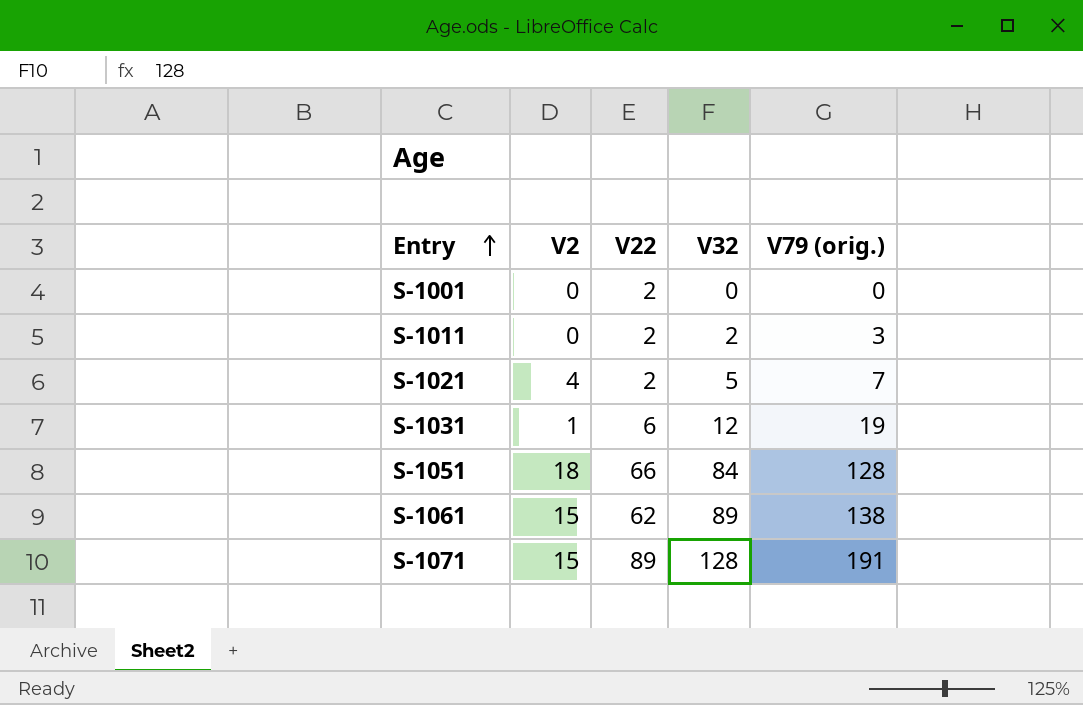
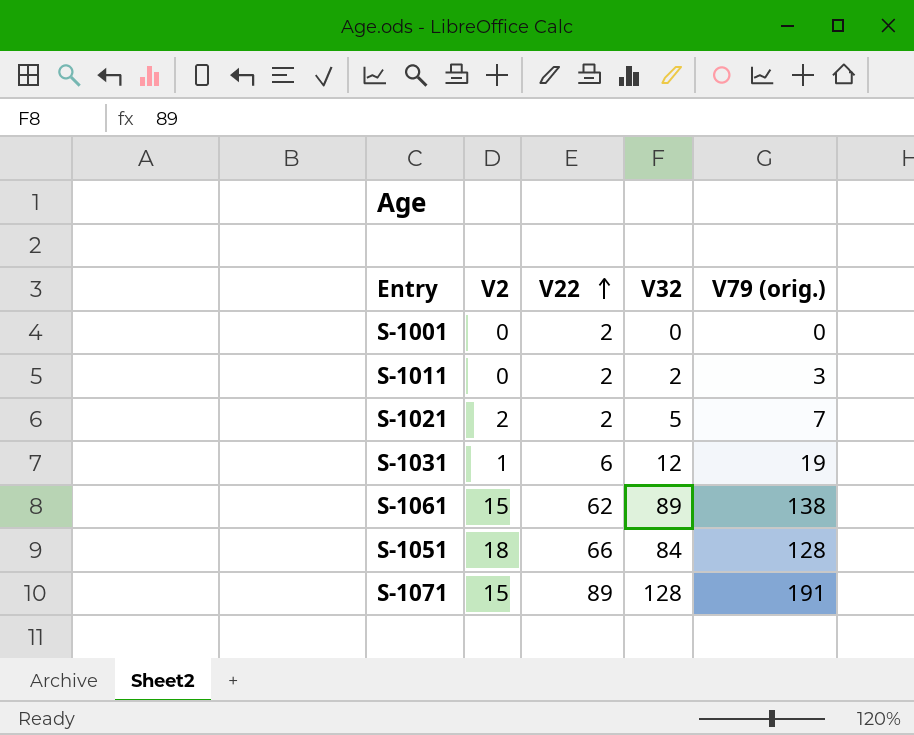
row order: Entry ascending -> V22 ascending
S-1021 | V2: 4 -> 2

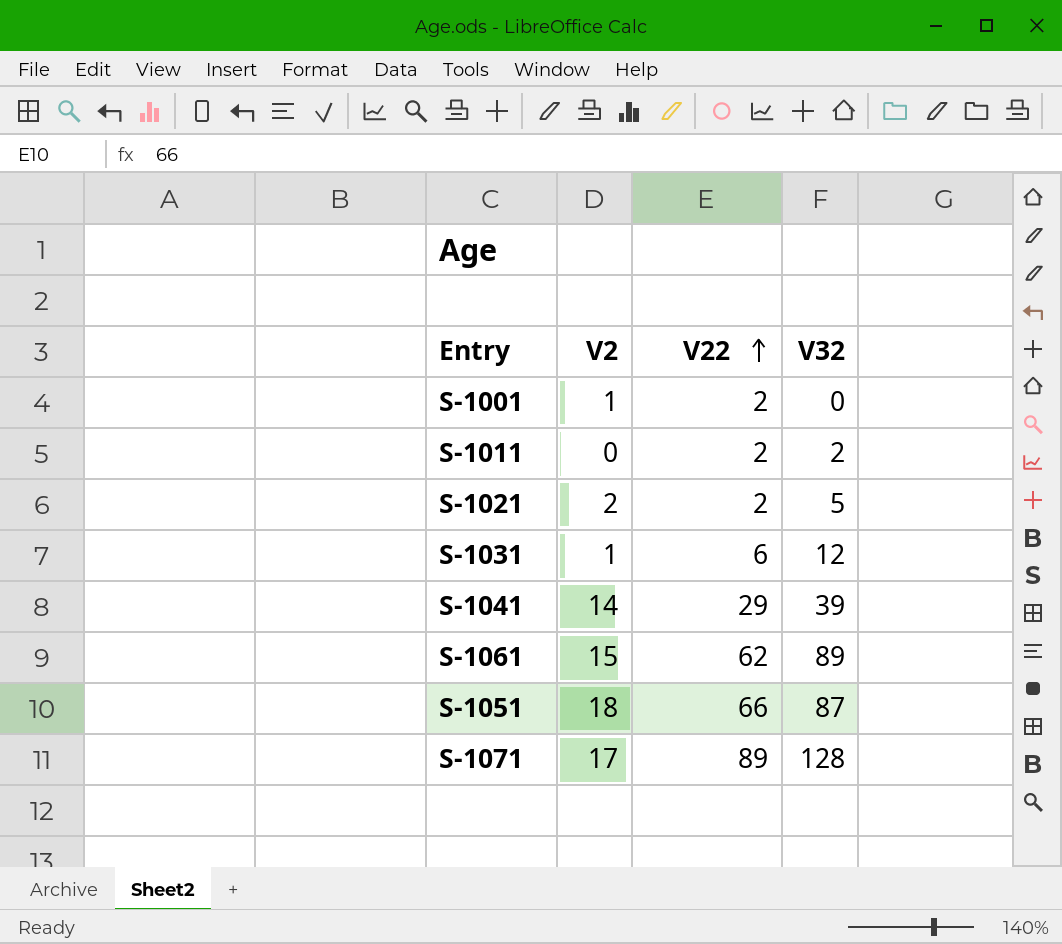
column V79 (orig.) | position: 5 -> none
S-1001 | V2: 0 -> 1
row S-1041: none -> 14 | 29 | 39
S-1051 | V32: 84 -> 87
S-1071 | V2: 15 -> 17

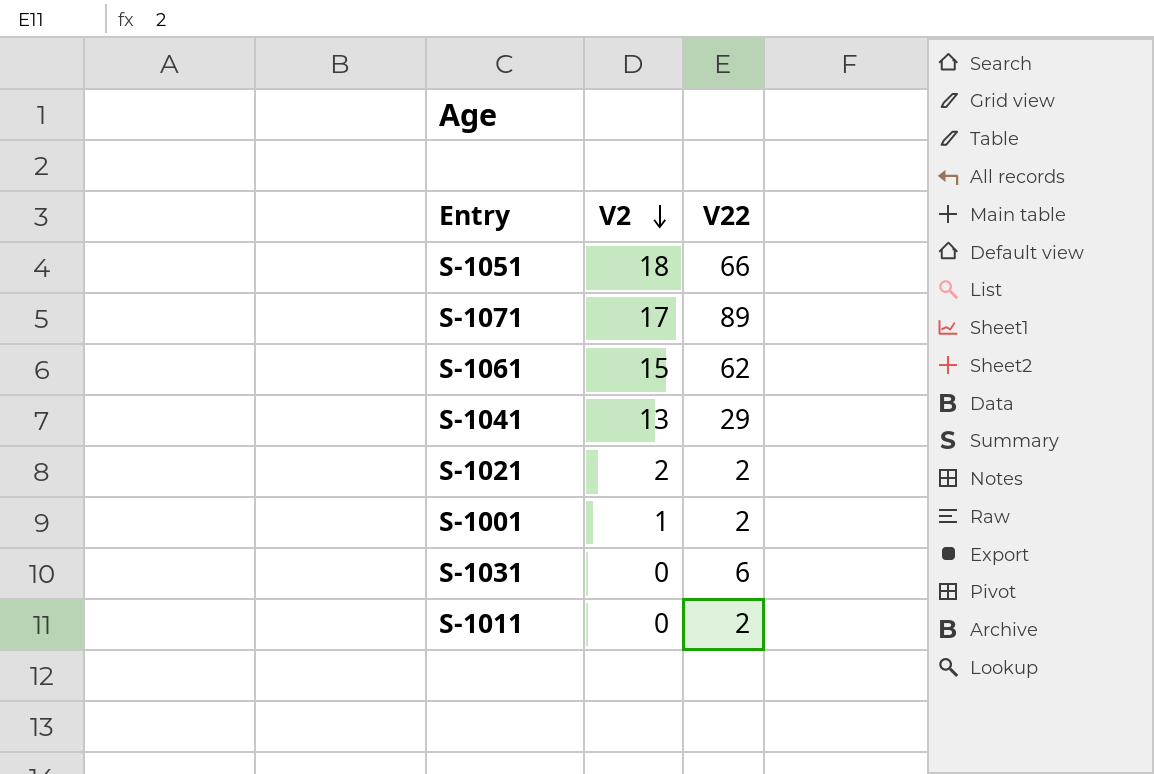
row order: V22 ascending -> V2 descending
column V32 | position: 4 -> none
S-1041 | V2: 14 -> 13
S-1031 | V2: 1 -> 0

